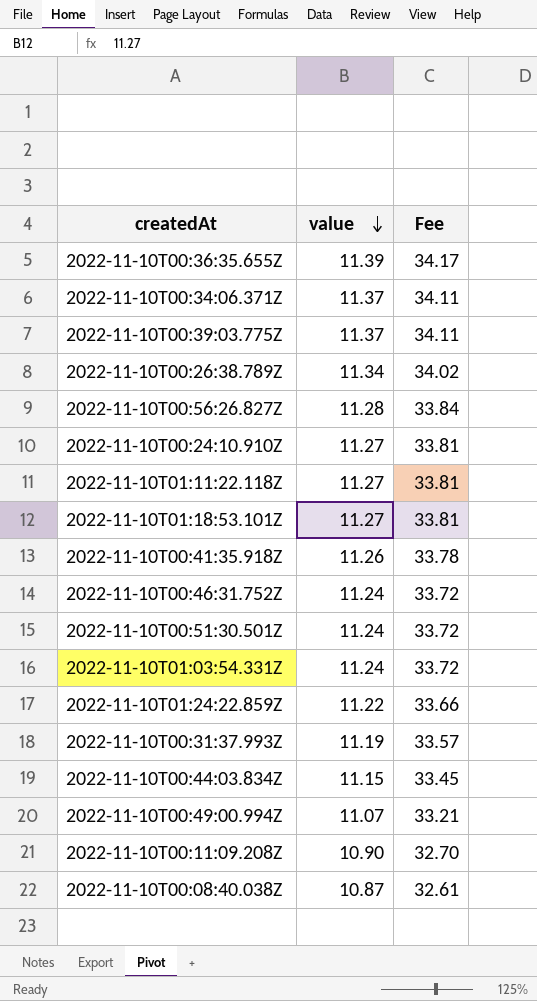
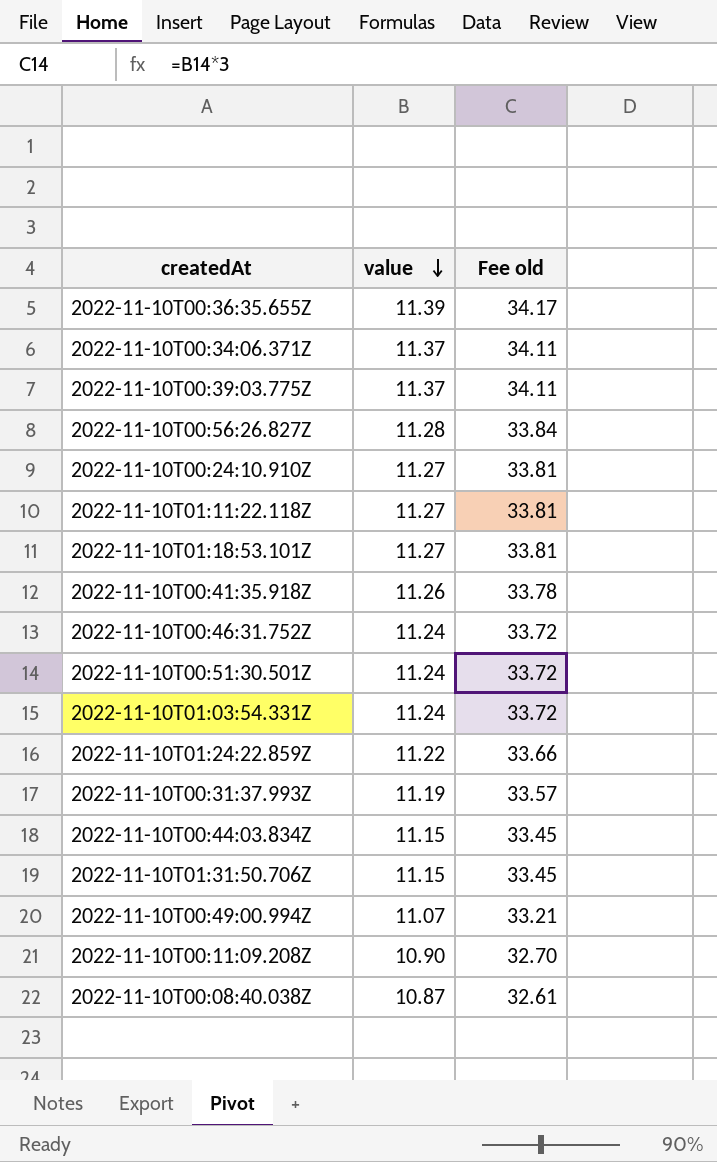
column name: Fee -> Fee old
row 2022-11-10T00:26:38.789Z: 11.34 | 34.02 -> none
row 2022-11-10T01:31:50.706Z: none -> 11.15 | 33.45

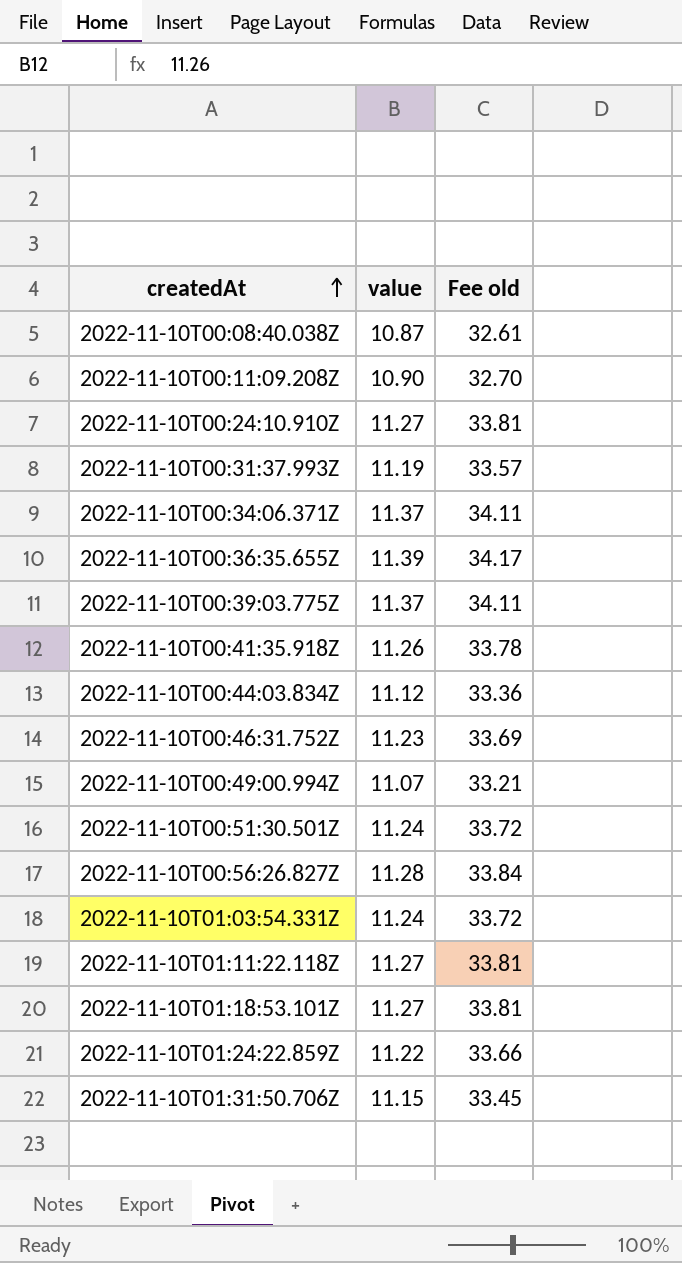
row order: value descending -> createdAt ascending
2022-11-10T00:44:03.834Z | value: 11.15 -> 11.12
2022-11-10T00:44:03.834Z | Fee old: 33.45 -> 33.36
2022-11-10T00:46:31.752Z | value: 11.24 -> 11.23
2022-11-10T00:46:31.752Z | Fee old: 33.72 -> 33.69

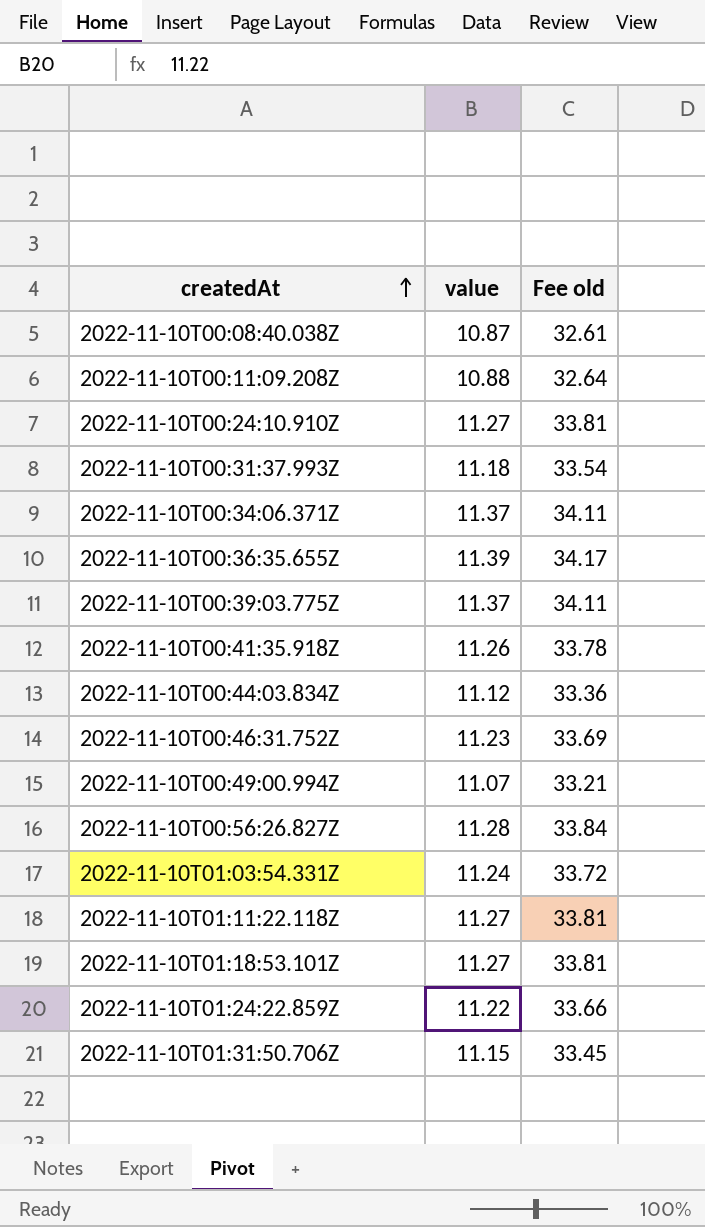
row 2022-11-10T00:51:30.501Z: 11.24 | 33.72 -> none
2022-11-10T00:11:09.208Z | value: 10.90 -> 10.88
2022-11-10T00:11:09.208Z | Fee old: 32.70 -> 32.64
2022-11-10T00:31:37.993Z | value: 11.19 -> 11.18
2022-11-10T00:31:37.993Z | Fee old: 33.57 -> 33.54

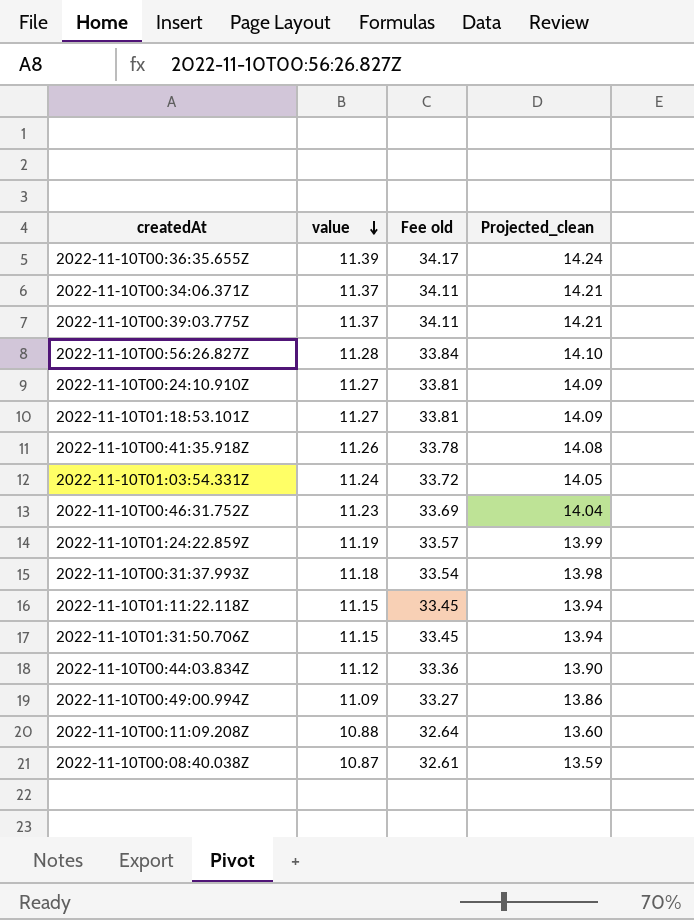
row order: createdAt ascending -> value descending
column Projected_clean | formula: none -> [value] * 1.25
2022-11-10T01:24:22.859Z | value: 11.22 -> 11.19
2022-11-10T01:24:22.859Z | Fee old: 33.66 -> 33.57
2022-11-10T01:11:22.118Z | value: 11.27 -> 11.15
2022-11-10T01:11:22.118Z | Fee old: 33.81 -> 33.45
2022-11-10T00:49:00.994Z | value: 11.07 -> 11.09
2022-11-10T00:49:00.994Z | Fee old: 33.21 -> 33.27

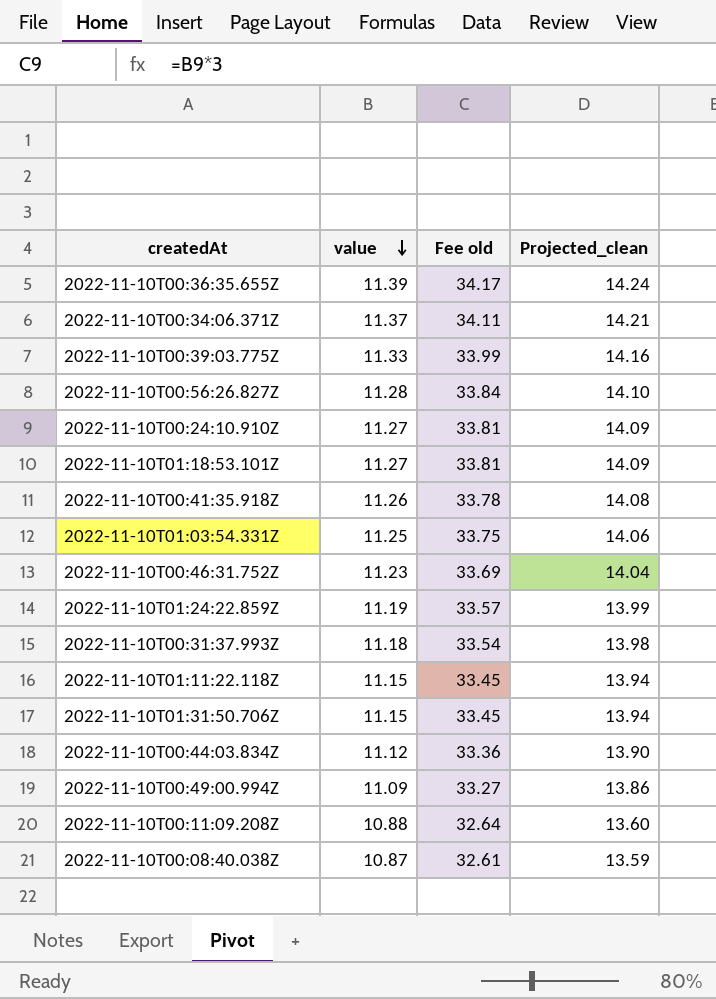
2022-11-10T00:39:03.775Z | value: 11.37 -> 11.33
2022-11-10T00:39:03.775Z | Fee old: 34.11 -> 33.99
2022-11-10T00:39:03.775Z | Projected_clean: 14.21 -> 14.16
2022-11-10T01:03:54.331Z | value: 11.24 -> 11.25
2022-11-10T01:03:54.331Z | Fee old: 33.72 -> 33.75
2022-11-10T01:03:54.331Z | Projected_clean: 14.05 -> 14.06

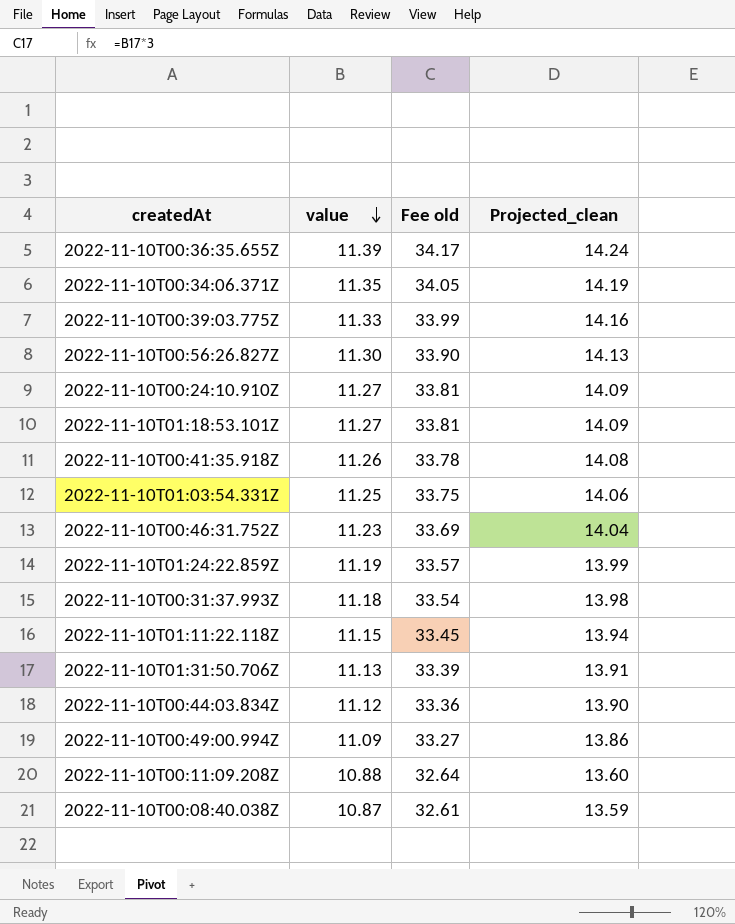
2022-11-10T00:34:06.371Z | value: 11.37 -> 11.35
2022-11-10T00:34:06.371Z | Fee old: 34.11 -> 34.05
2022-11-10T00:34:06.371Z | Projected_clean: 14.21 -> 14.19
2022-11-10T00:56:26.827Z | value: 11.28 -> 11.30
2022-11-10T00:56:26.827Z | Fee old: 33.84 -> 33.90
2022-11-10T00:56:26.827Z | Projected_clean: 14.10 -> 14.13
2022-11-10T01:31:50.706Z | value: 11.15 -> 11.13
2022-11-10T01:31:50.706Z | Fee old: 33.45 -> 33.39
2022-11-10T01:31:50.706Z | Projected_clean: 13.94 -> 13.91

